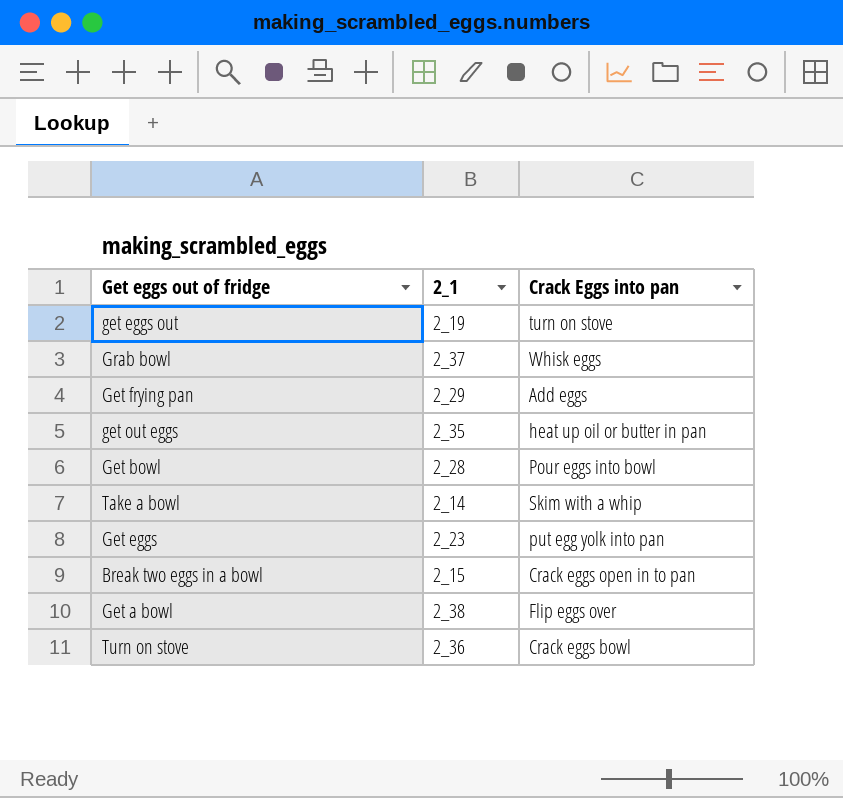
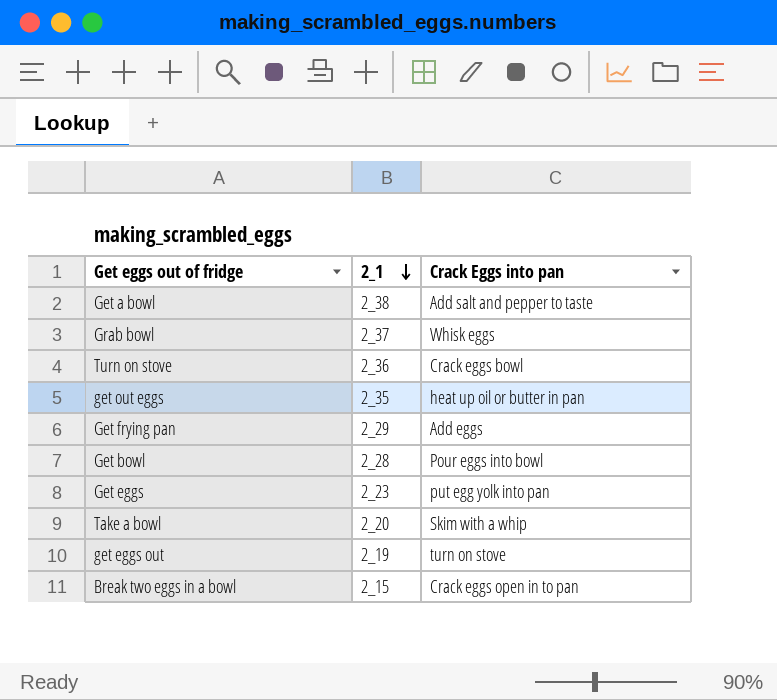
row order: none -> 2_1 descending
Get a bowl | Crack Eggs into pan: Flip eggs over -> Add salt and pepper to taste
Take a bowl | 2_1: 2_14 -> 2_20

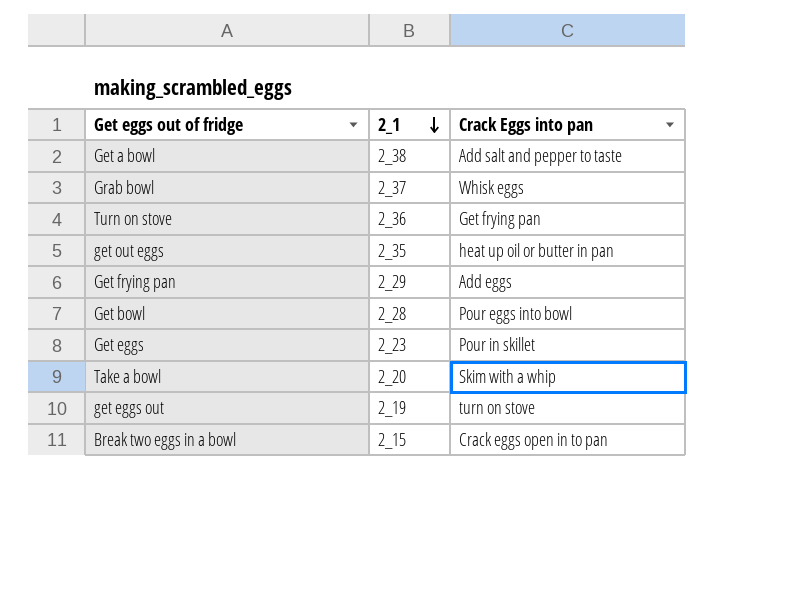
Turn on stove | Crack Eggs into pan: Crack eggs bowl -> Get frying pan
Get eggs | Crack Eggs into pan: put egg yolk into pan -> Pour in skillet

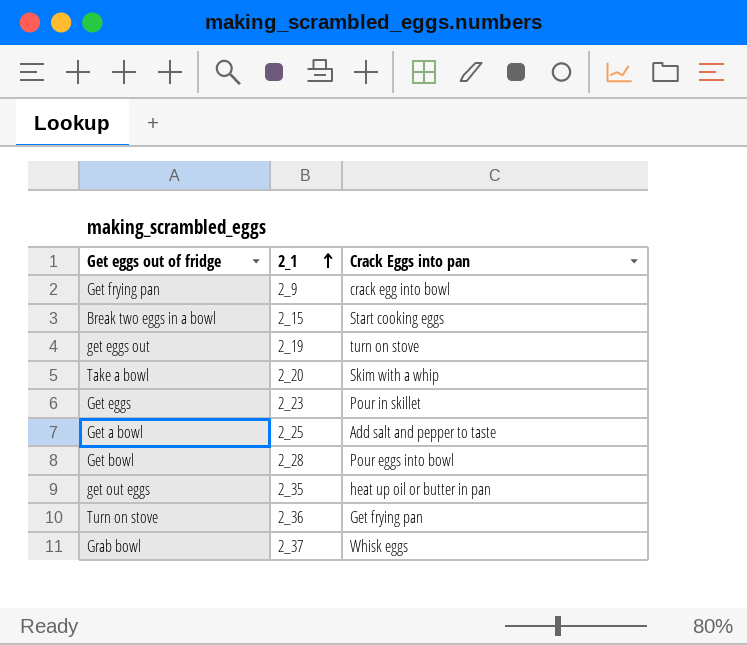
row order: 2_1 descending -> 2_1 ascending
Get frying pan | 2_1: 2_29 -> 2_9
Get frying pan | Crack Eggs into pan: Add eggs -> crack egg into bowl
Break two eggs in a bowl | Crack Eggs into pan: Crack eggs open in to pan -> Start cooking eggs
Get a bowl | 2_1: 2_38 -> 2_25

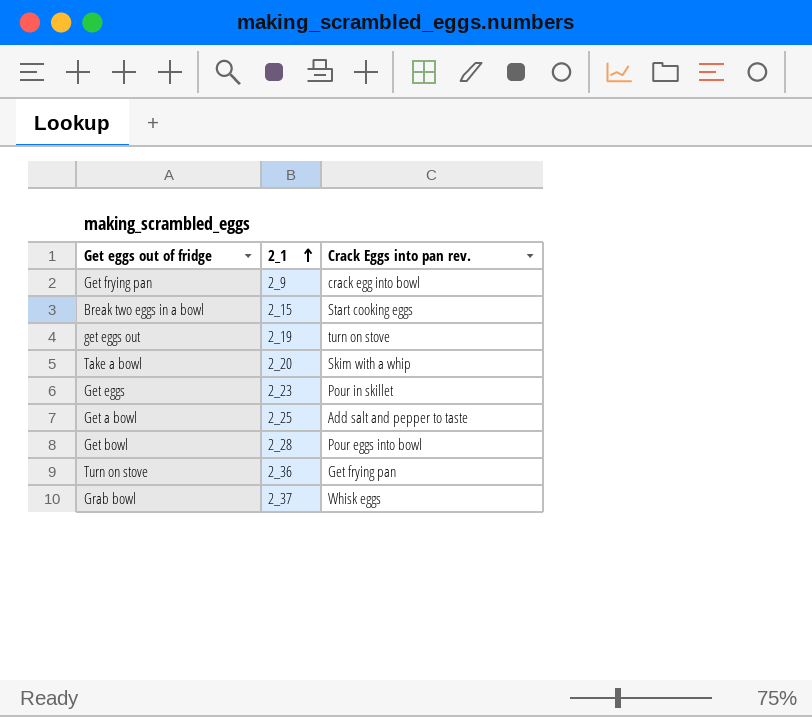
column name: Crack Eggs into pan -> Crack Eggs into pan rev.
row get out eggs: 2_35 | heat up oil or butter in pan -> none

